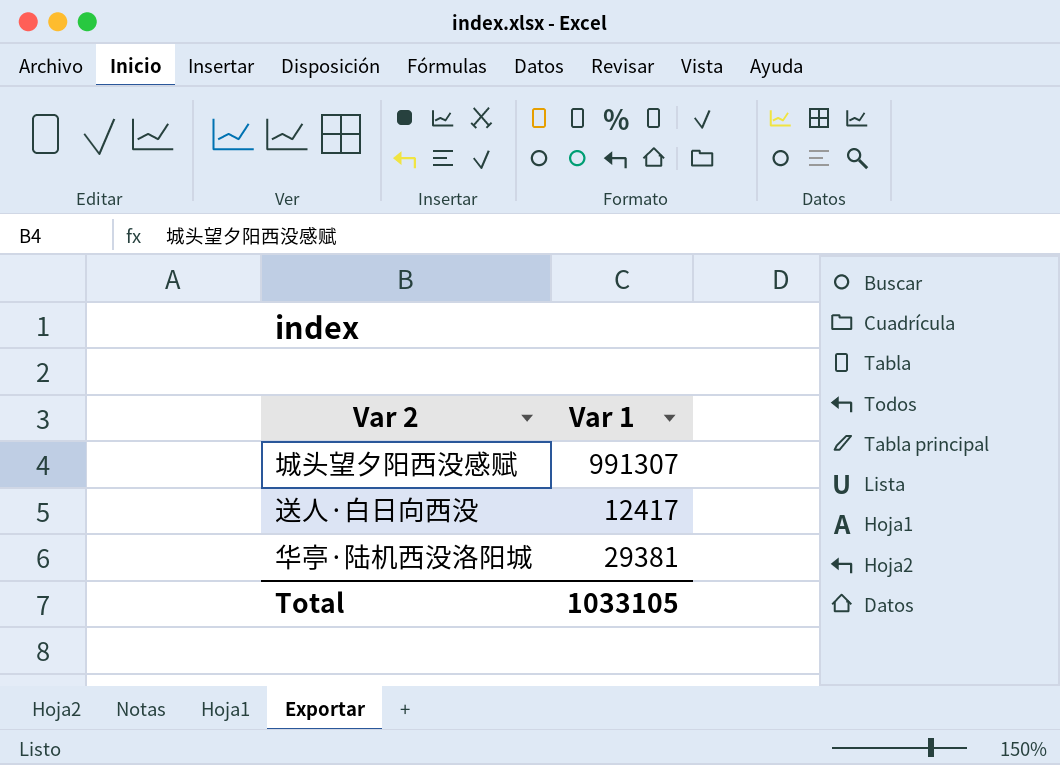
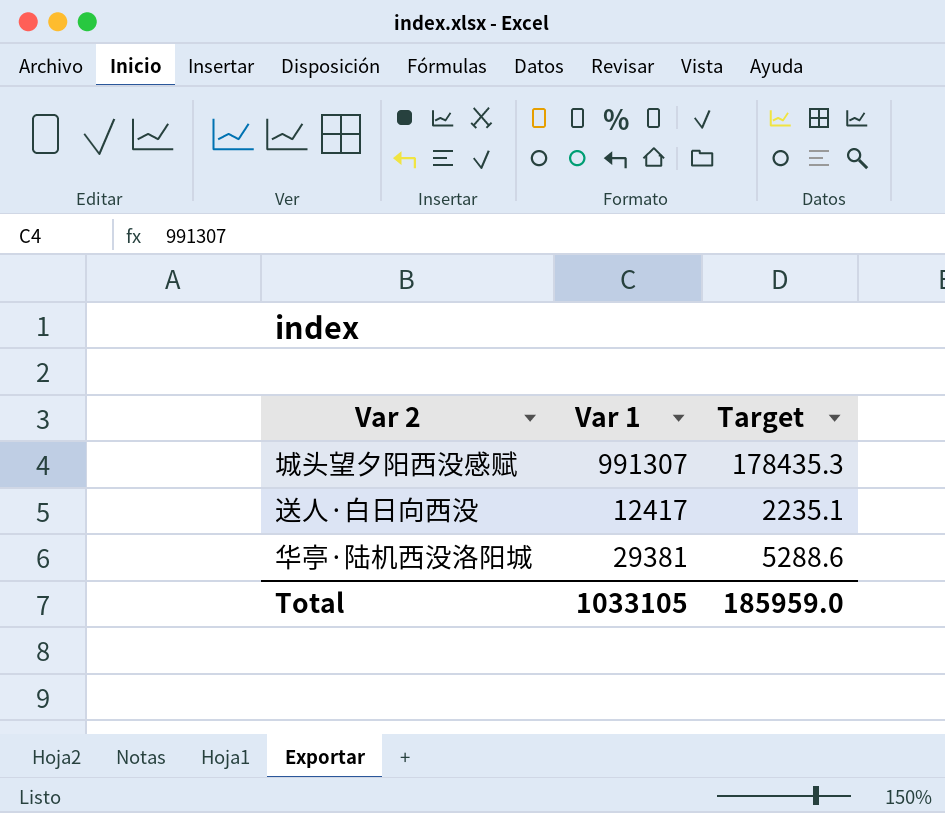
column Target | formula: none -> [Var 1] * 0.18

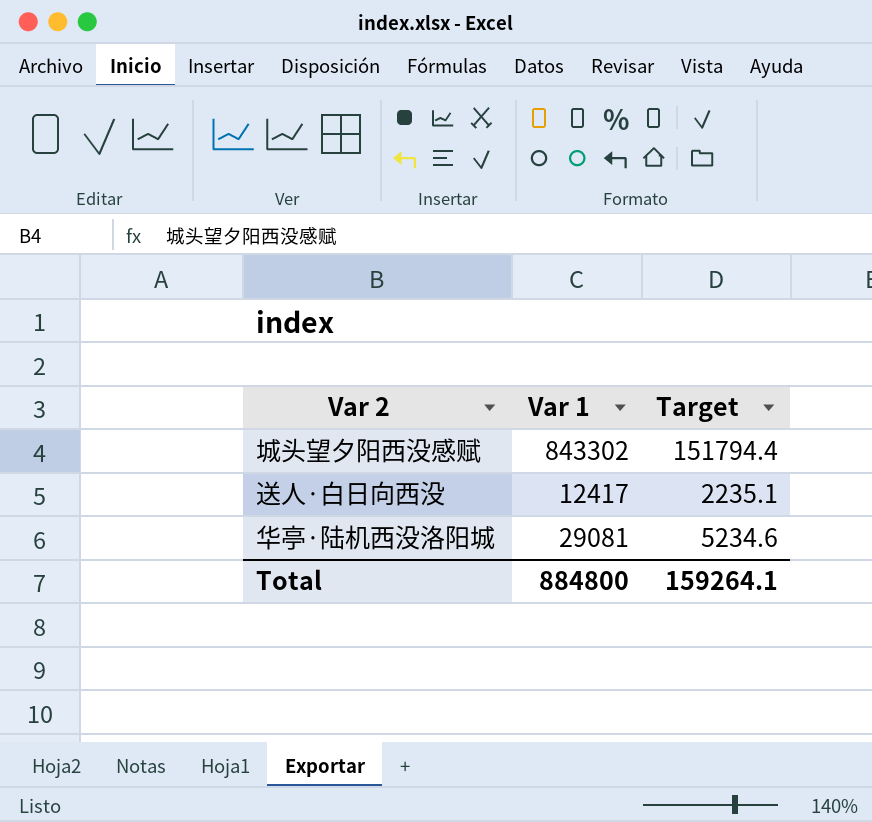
城头望夕阳西没感赋 | Var 1: 991307 -> 843302
城头望夕阳西没感赋 | Target: 178435.3 -> 151794.4
华亭·陆机西没洛阳城 | Var 1: 29381 -> 29081
华亭·陆机西没洛阳城 | Target: 5288.6 -> 5234.6
Total | Var 1: 1033105 -> 884800
Total | Target: 185959.0 -> 159264.1

